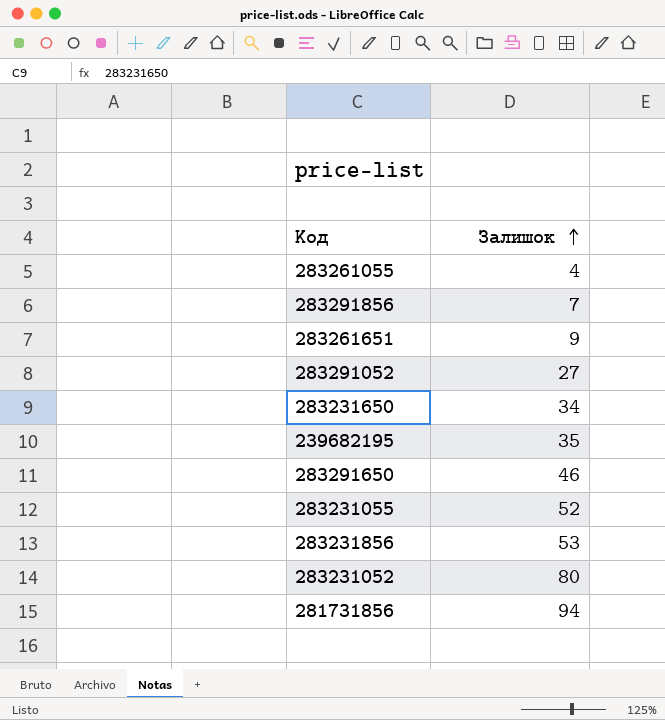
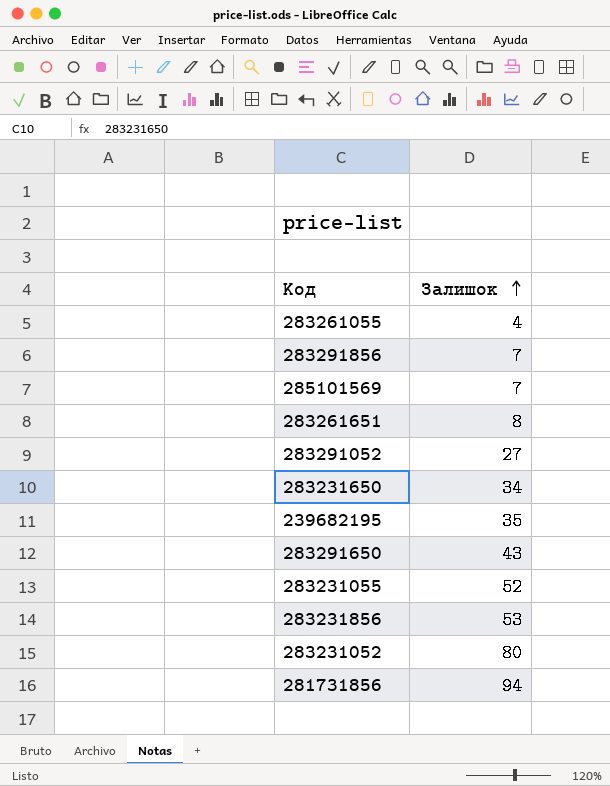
row 285101569: none -> 7
283261651 | Залишок: 9 -> 8
283291650 | Залишок: 46 -> 43

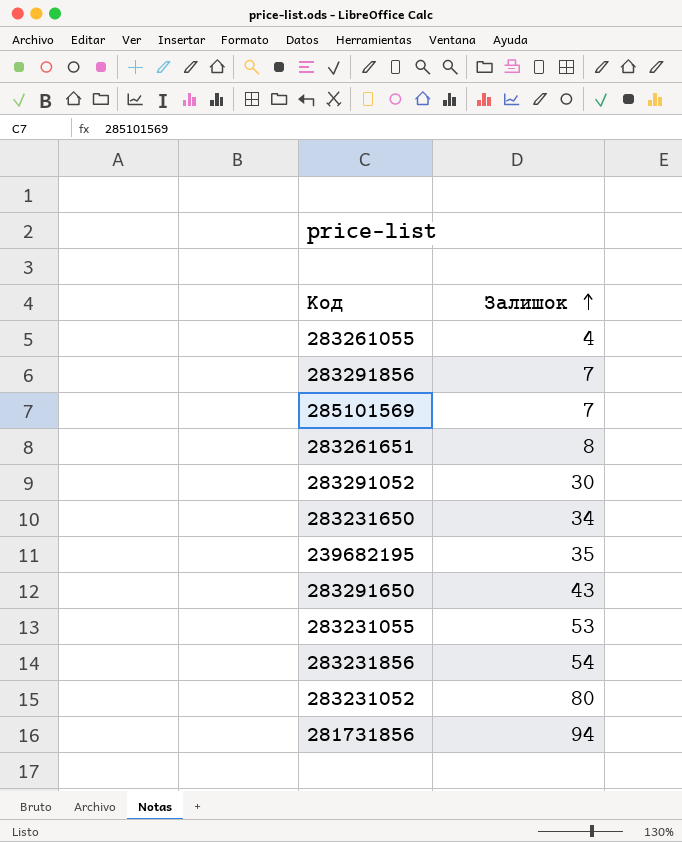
283291052 | Залишок: 27 -> 30
283231055 | Залишок: 52 -> 53
283231856 | Залишок: 53 -> 54

